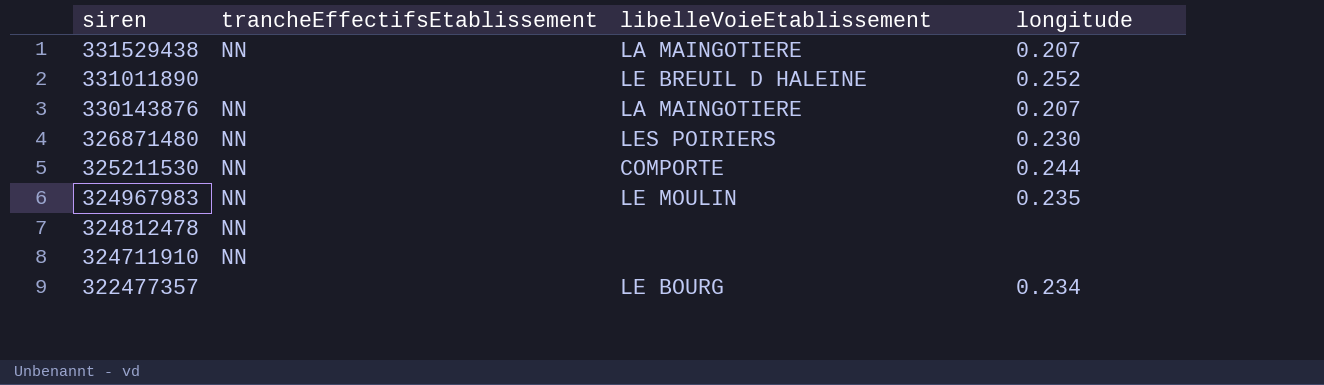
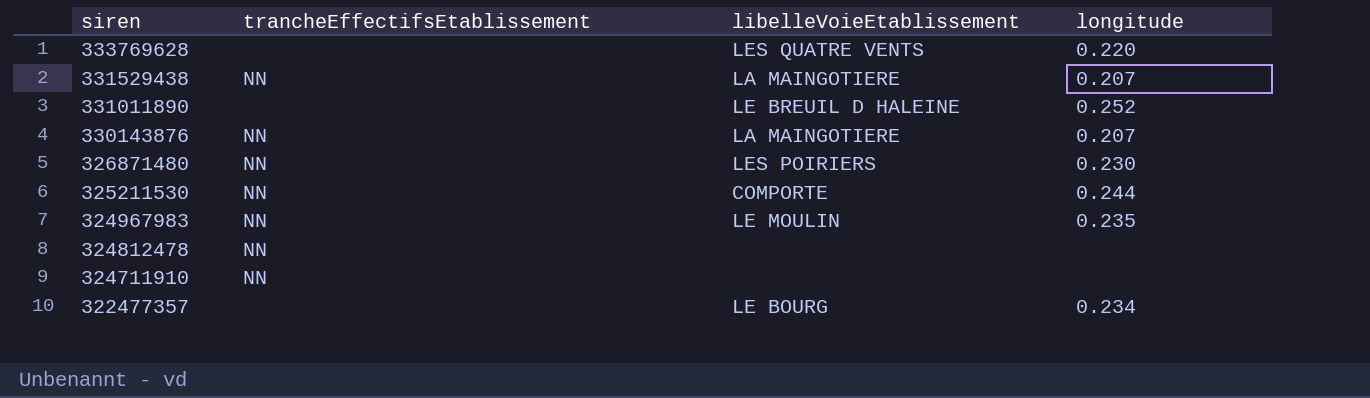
row 333769628: none -> none | LES QUATRE VENTS | 0.220

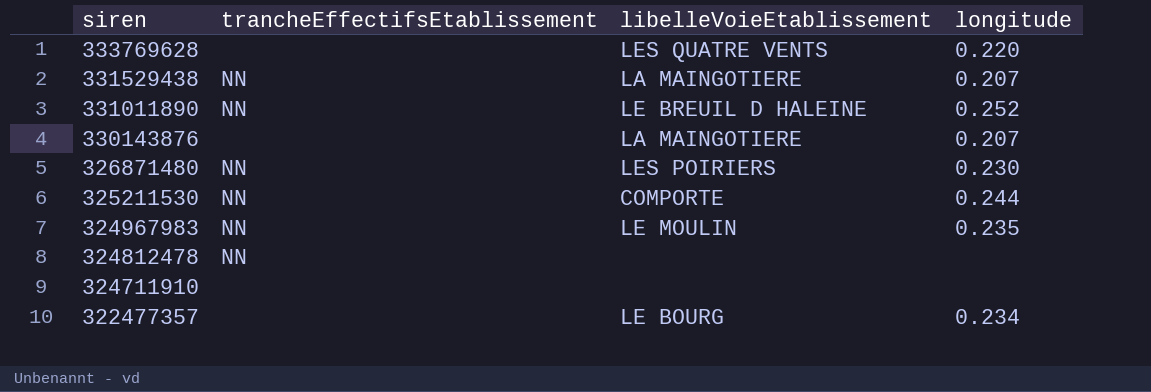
331011890 | trancheEffectifsEtablissement: none -> NN
330143876 | trancheEffectifsEtablissement: NN -> none
324711910 | trancheEffectifsEtablissement: NN -> none

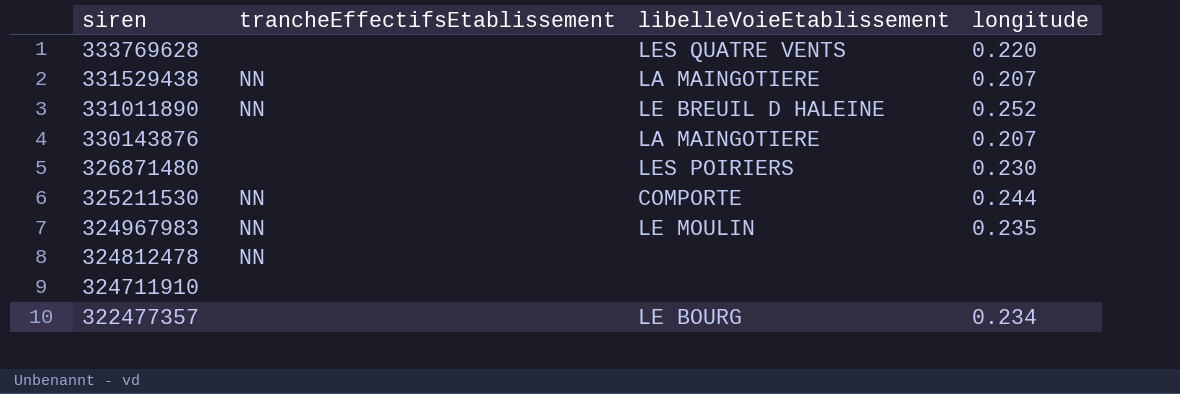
326871480 | trancheEffectifsEtablissement: NN -> none

